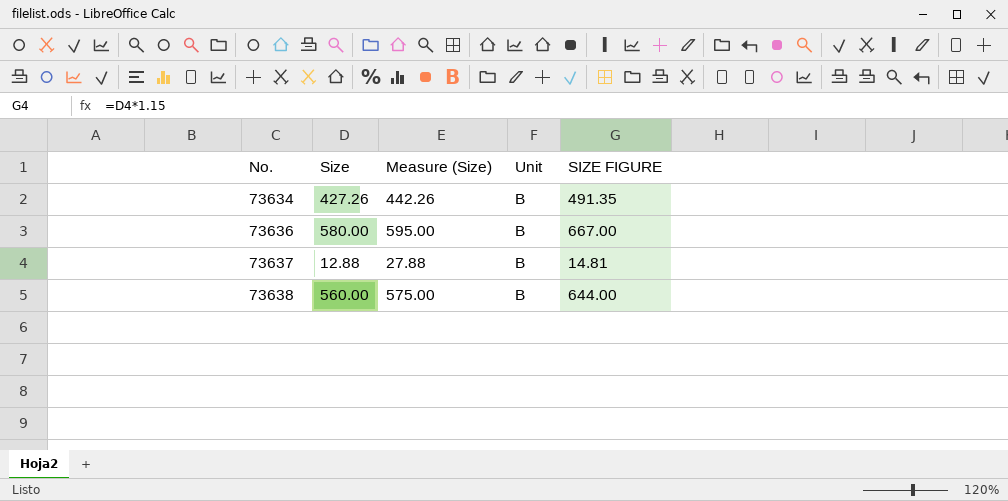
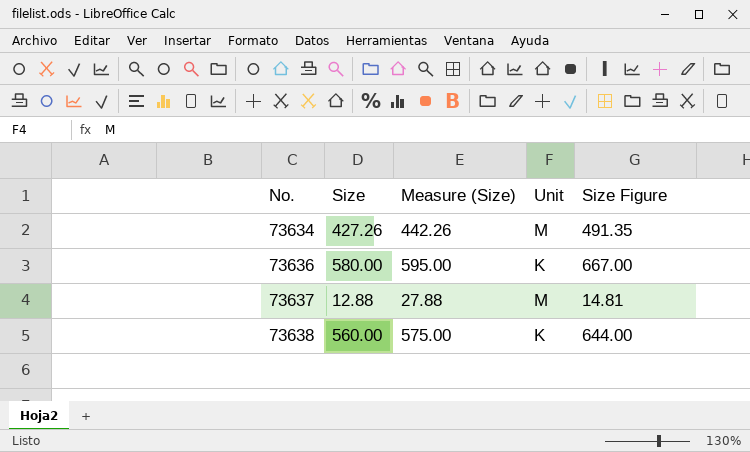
column name: SIZE FIGURE -> Size Figure
73634 | Unit: B -> M
73636 | Unit: B -> K
73637 | Unit: B -> M
73638 | Unit: B -> K

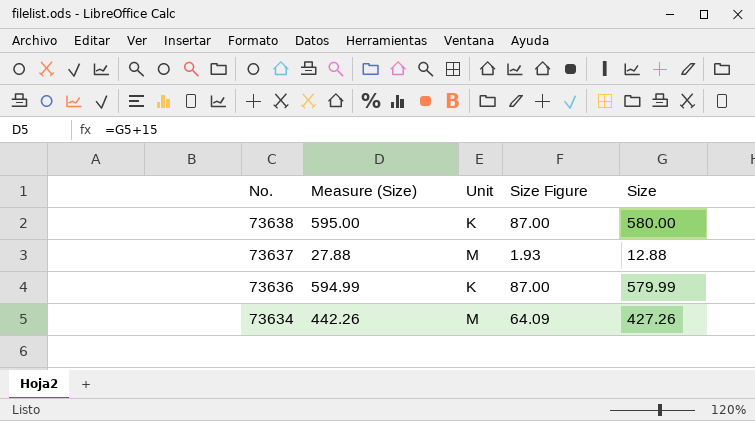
row order: No. ascending -> No. descending
column Size Figure | formula: [Size] * 1.15 -> [Size] * 0.15
column Size | position: 2 -> 5
73638 | Measure (Size): 575.00 -> 595.00
73638 | Size: 560.00 -> 580.00
73636 | Measure (Size): 595.00 -> 594.99
73636 | Size: 580.00 -> 579.99

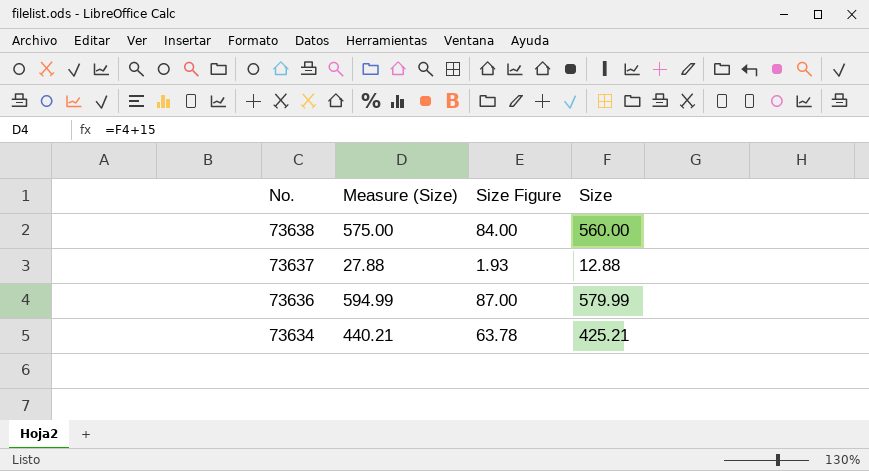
column Unit | position: 3 -> none
73638 | Measure (Size): 595.00 -> 575.00
73638 | Size Figure: 87.00 -> 84.00
73638 | Size: 580.00 -> 560.00
73634 | Measure (Size): 442.26 -> 440.21
73634 | Size Figure: 64.09 -> 63.78
73634 | Size: 427.26 -> 425.21

